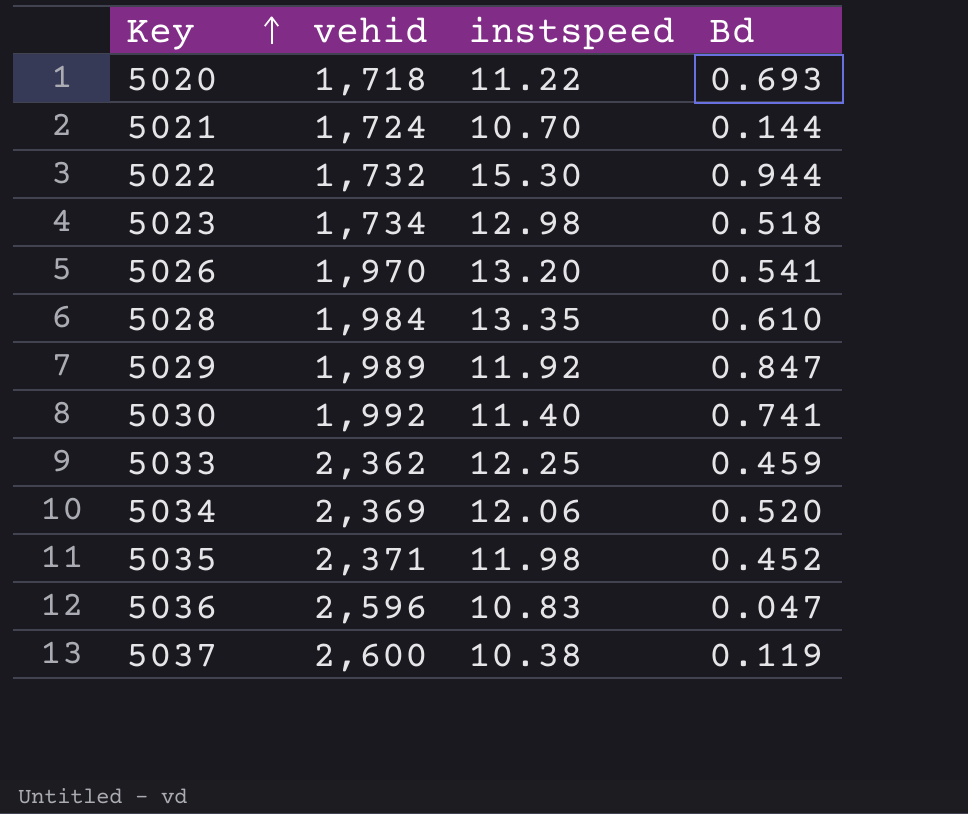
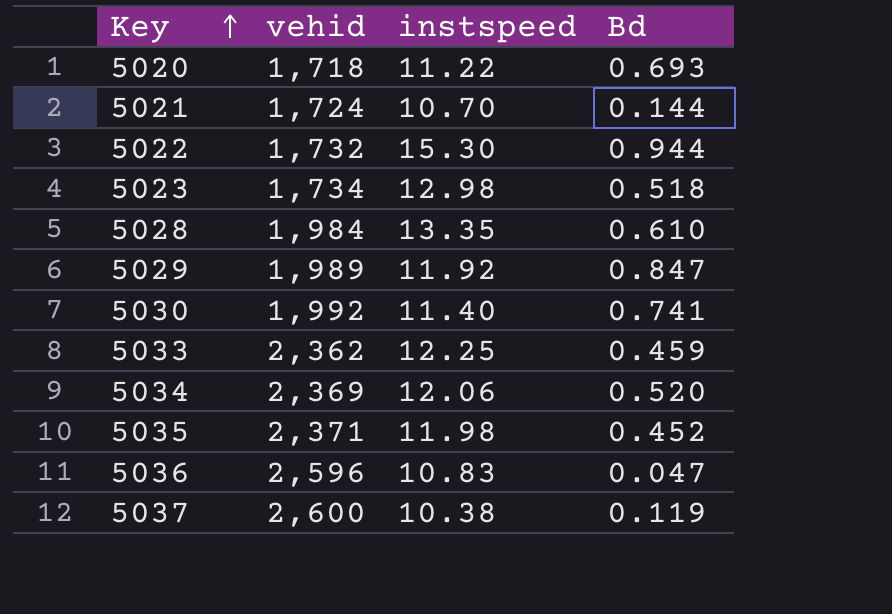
row 5026: 1,970 | 13.20 | 0.541 -> none

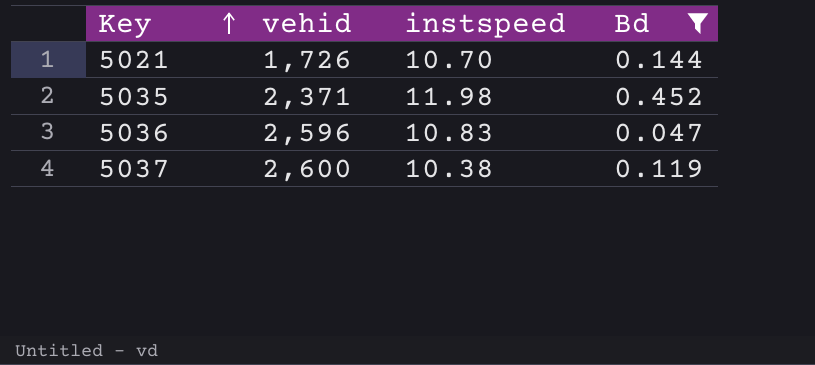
filter: none -> Bd <= 0.452
5021 | vehid: 1,724 -> 1,726

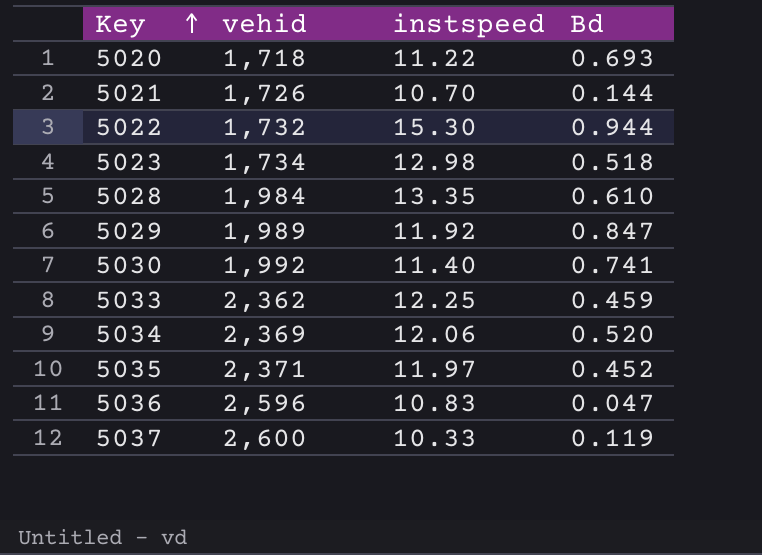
filter: Bd <= 0.452 -> none
5035 | instspeed: 11.98 -> 11.97
5037 | instspeed: 10.38 -> 10.33

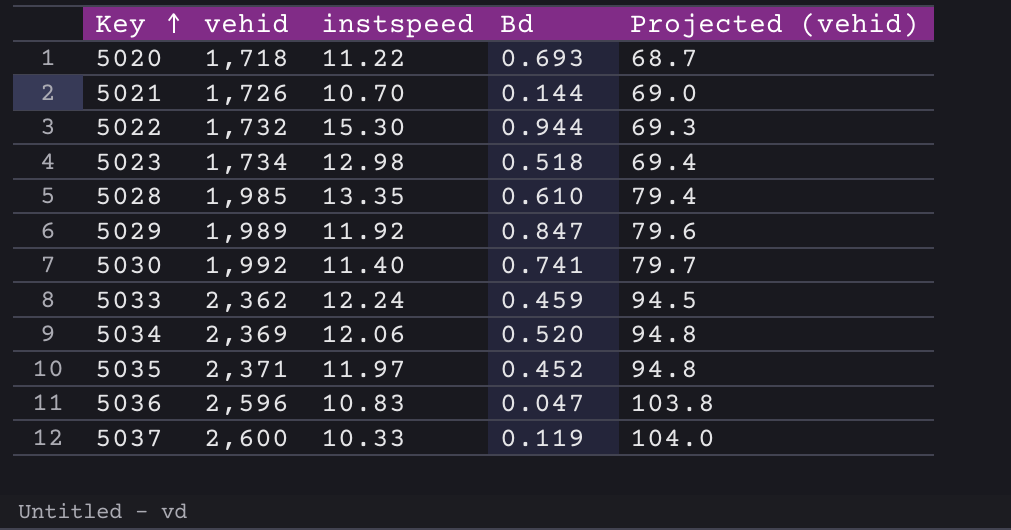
column Projected (vehid) | formula: none -> [vehid] * 0.04
5028 | vehid: 1,984 -> 1,985
5033 | instspeed: 12.25 -> 12.24

